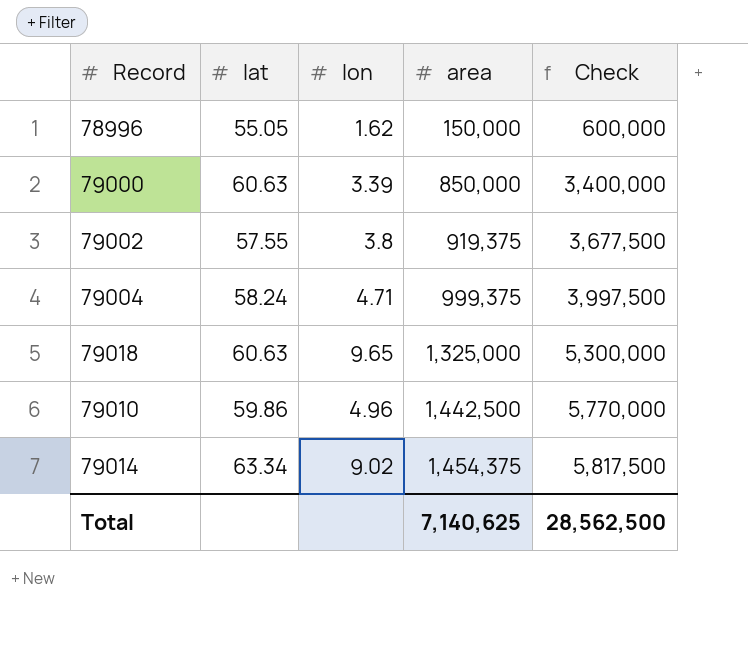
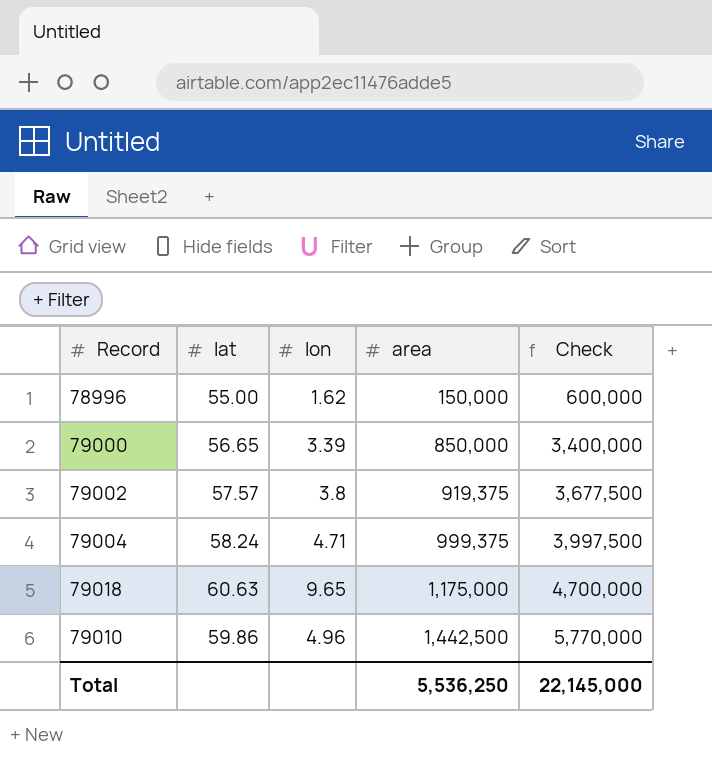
row 79014: 63.34 | 9.02 | 1,454,375 | 5,817,500 -> none
78996 | lat: 55.05 -> 55.00
79000 | lat: 60.63 -> 56.65
79002 | lat: 57.55 -> 57.57
79018 | area: 1,325,000 -> 1,175,000
79018 | Check: 5,300,000 -> 4,700,000
Total | area: 7,140,625 -> 5,536,250
Total | Check: 28,562,500 -> 22,145,000

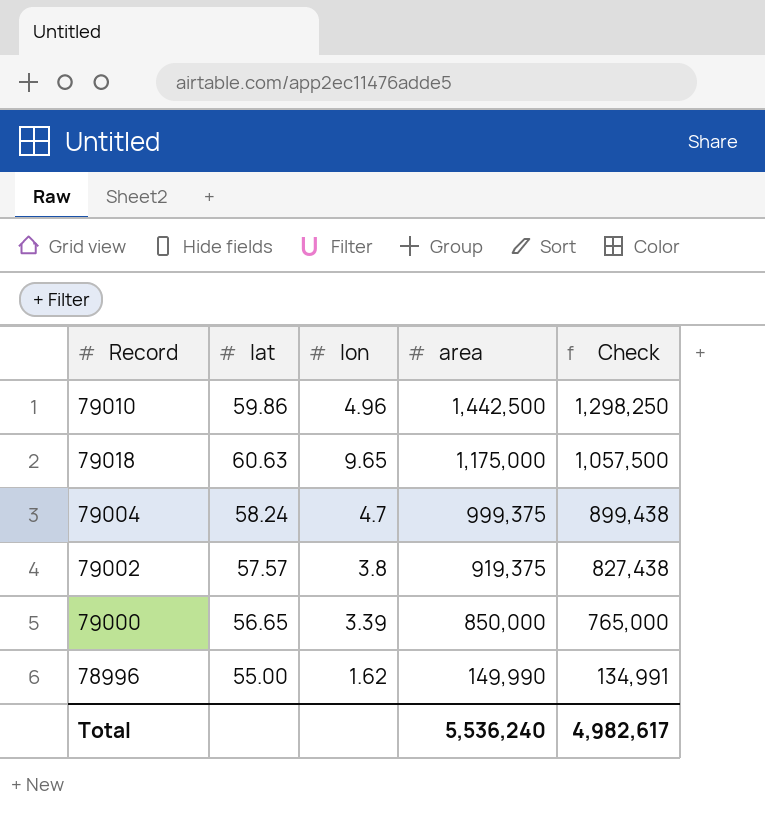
row order: area ascending -> area descending
column Check | formula: [area] * 4 -> [area] * 0.9
79004 | lon: 4.71 -> 4.7
78996 | area: 150,000 -> 149,990
Total | area: 5,536,250 -> 5,536,240
Total | Check: 22,145,000 -> 4,982,617

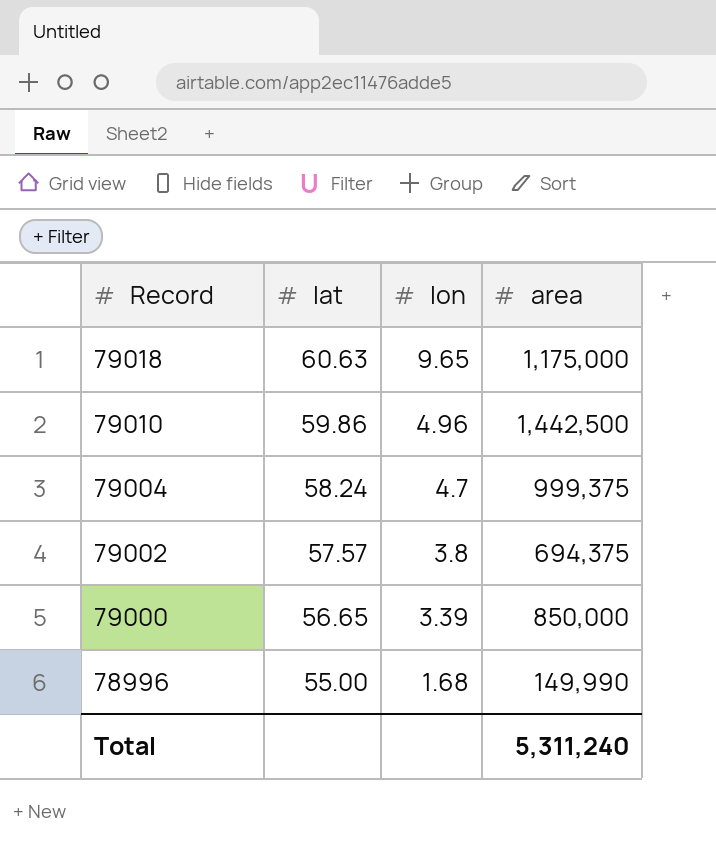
row order: area descending -> Record descending
column Check | formula: [area] * 0.9 -> none
79002 | area: 919,375 -> 694,375
78996 | lon: 1.62 -> 1.68
Total | area: 5,536,240 -> 5,311,240

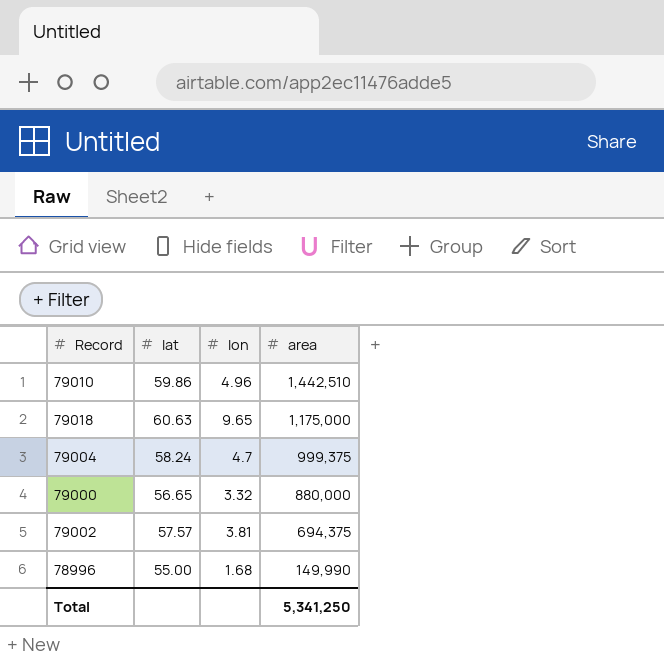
row order: Record descending -> area descending
79010 | area: 1,442,500 -> 1,442,510
79000 | lon: 3.39 -> 3.32
79000 | area: 850,000 -> 880,000
79002 | lon: 3.8 -> 3.81
Total | area: 5,311,240 -> 5,341,250

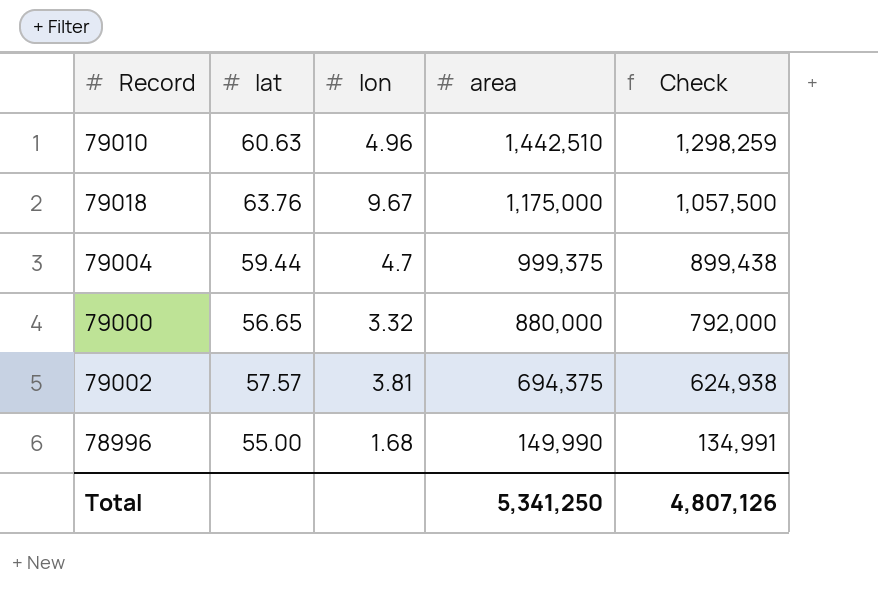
column Check | formula: none -> [area] * 0.9
79010 | lat: 59.86 -> 60.63
79018 | lat: 60.63 -> 63.76
79018 | lon: 9.65 -> 9.67
79004 | lat: 58.24 -> 59.44

